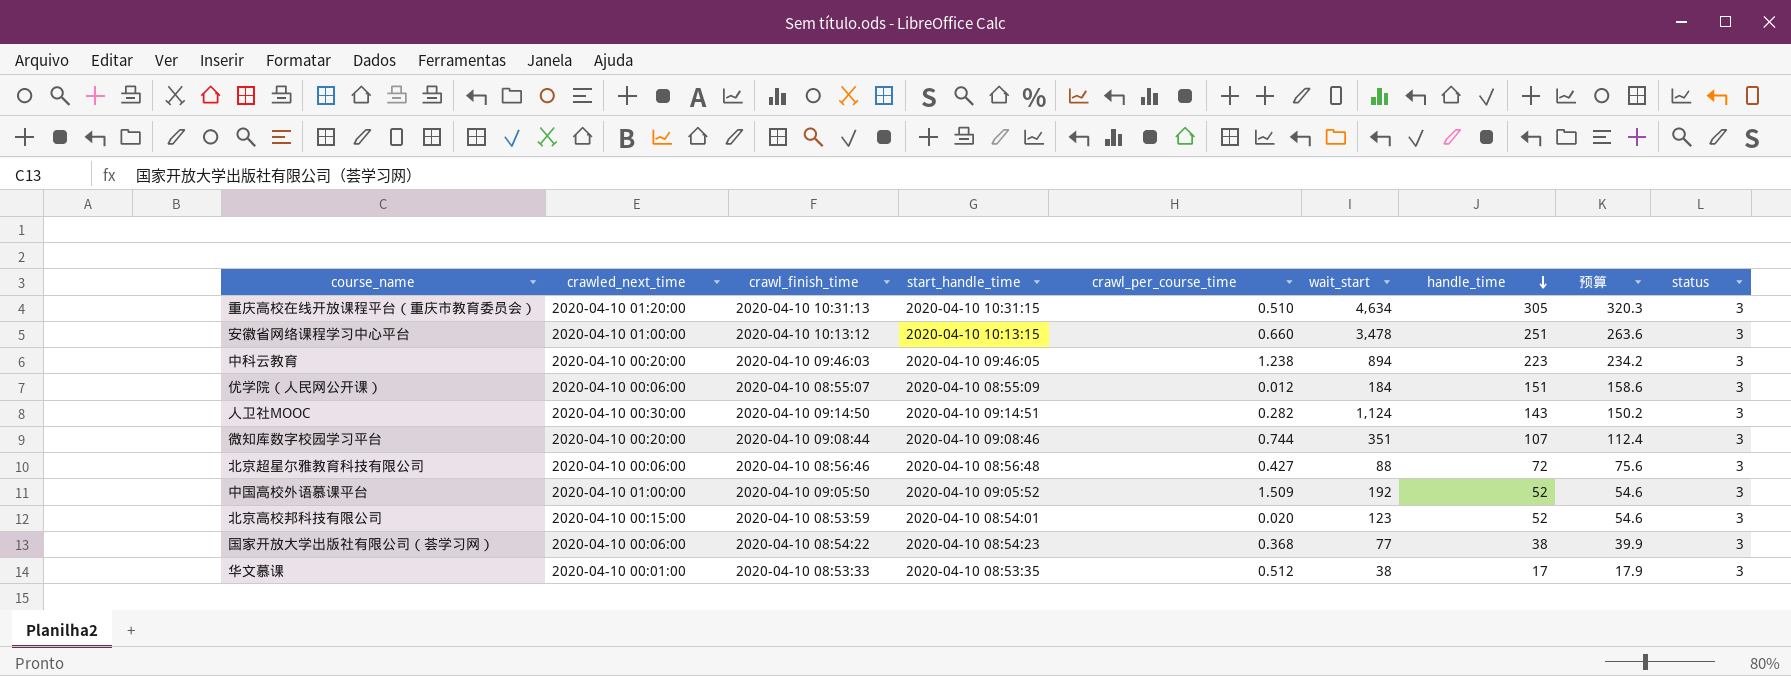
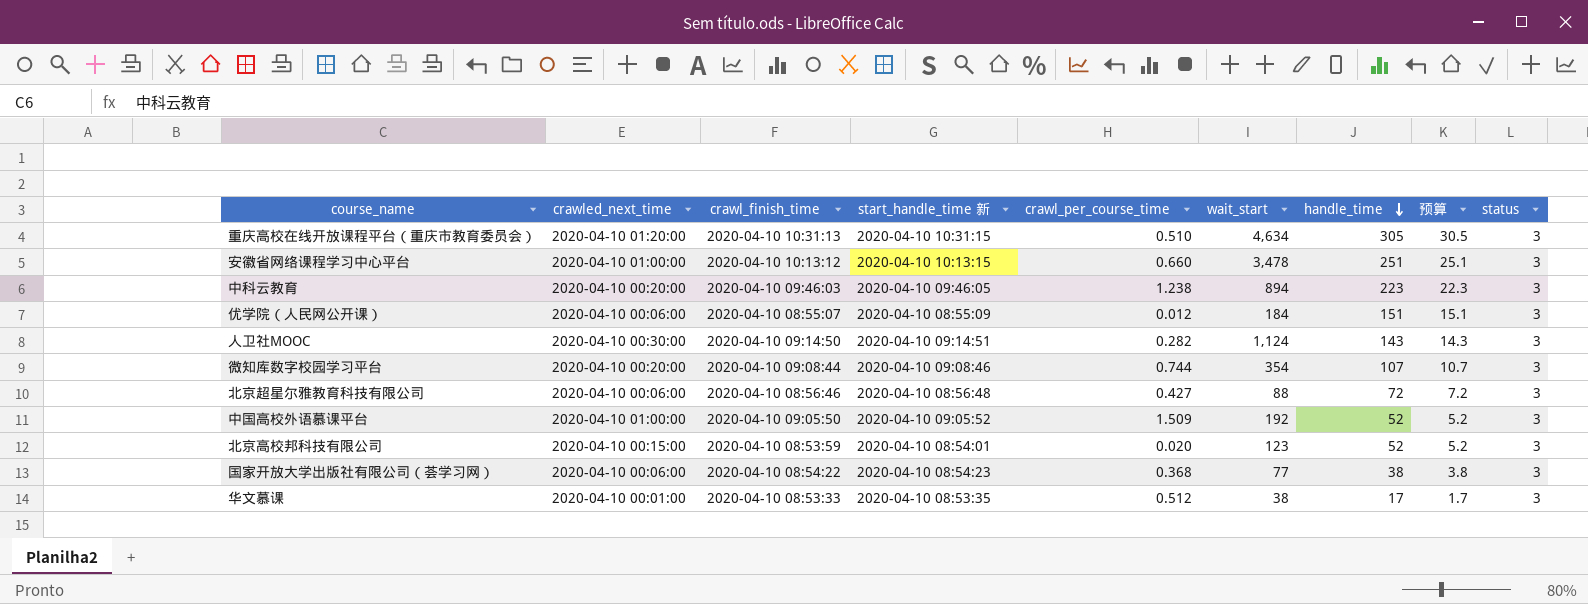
column name: start_handle_time -> start_handle_time 新
column 预算 | formula: [handle_time] * 1.05 -> [handle_time] * 0.1
微知库数字校园学习平台 | wait_start: 351 -> 354

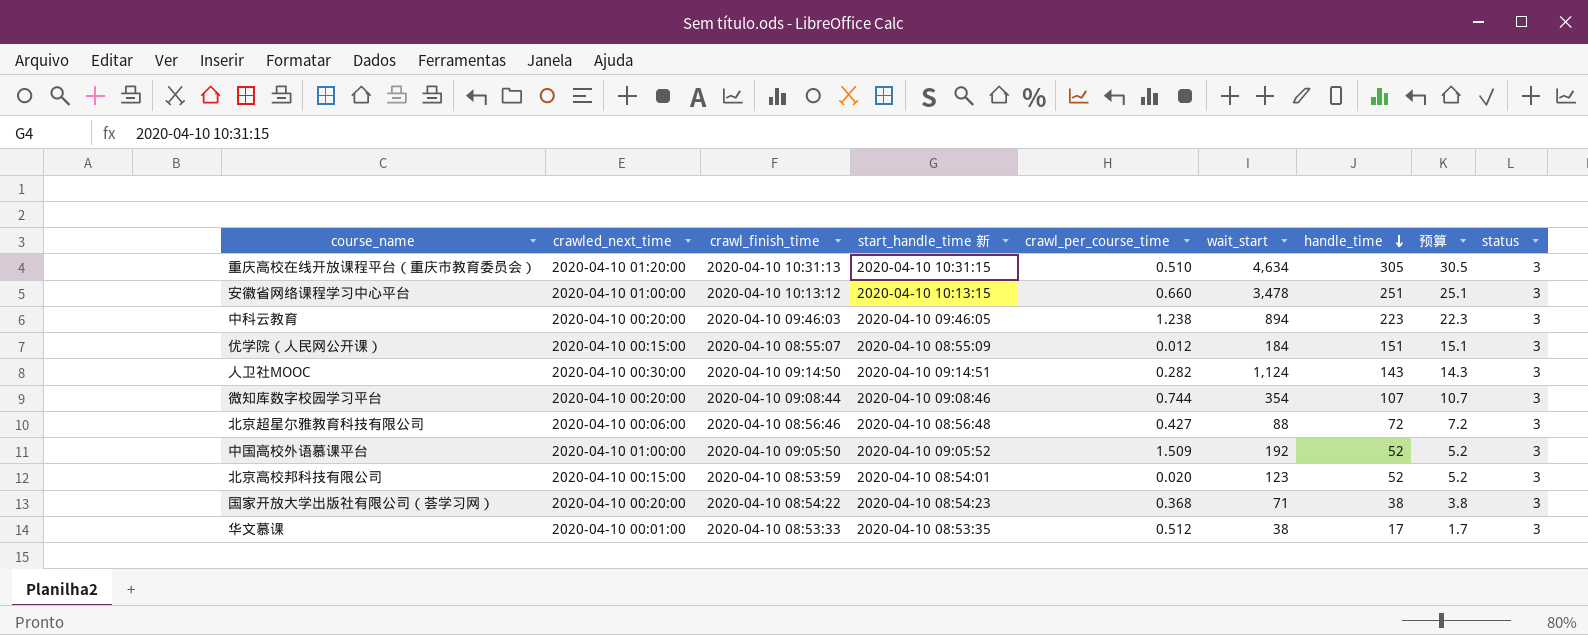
优学院（人民网公开课） | crawled_next_time: 2020-04-10 00:06:00 -> 2020-04-10 00:15:00
国家开放大学出版社有限公司（荟学习网） | crawled_next_time: 2020-04-10 00:06:00 -> 2020-04-10 00:20:00
国家开放大学出版社有限公司（荟学习网） | wait_start: 77 -> 71

